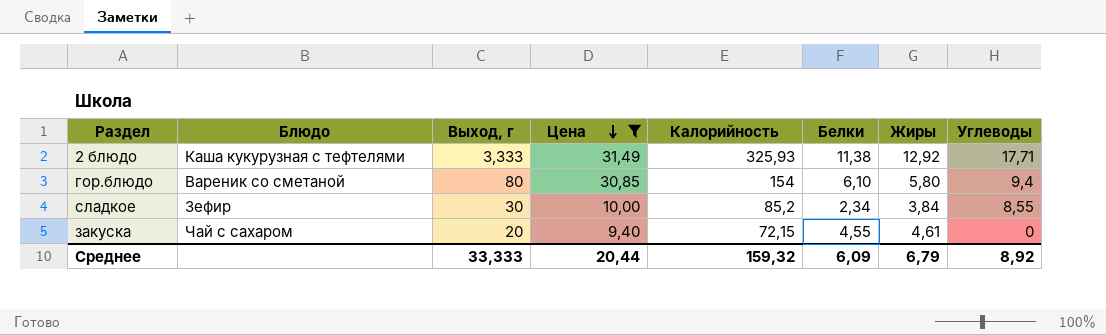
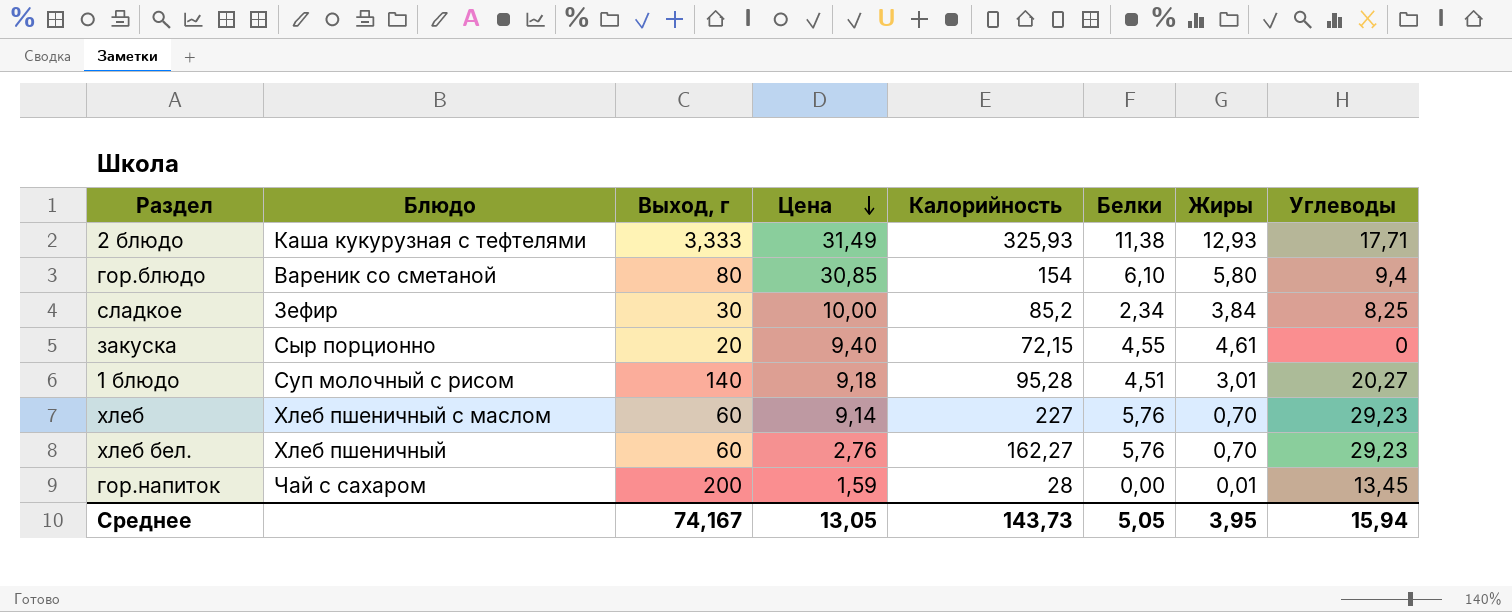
filter: Цена >= 9,40 -> none
2 блюдо | Жиры: 12,92 -> 12,93
сладкое | Углеводы: 8,55 -> 8,25
закуска | Блюдо: Чай с сахаром -> Сыр порционно
Среднее | Выход, г: 33,333 -> 74,167
Среднее | Цена: 20,44 -> 13,05
Среднее | Калорийность: 159,32 -> 143,73
Среднее | Белки: 6,09 -> 5,05
Среднее | Жиры: 6,79 -> 3,95
Среднее | Углеводы: 8,92 -> 15,94

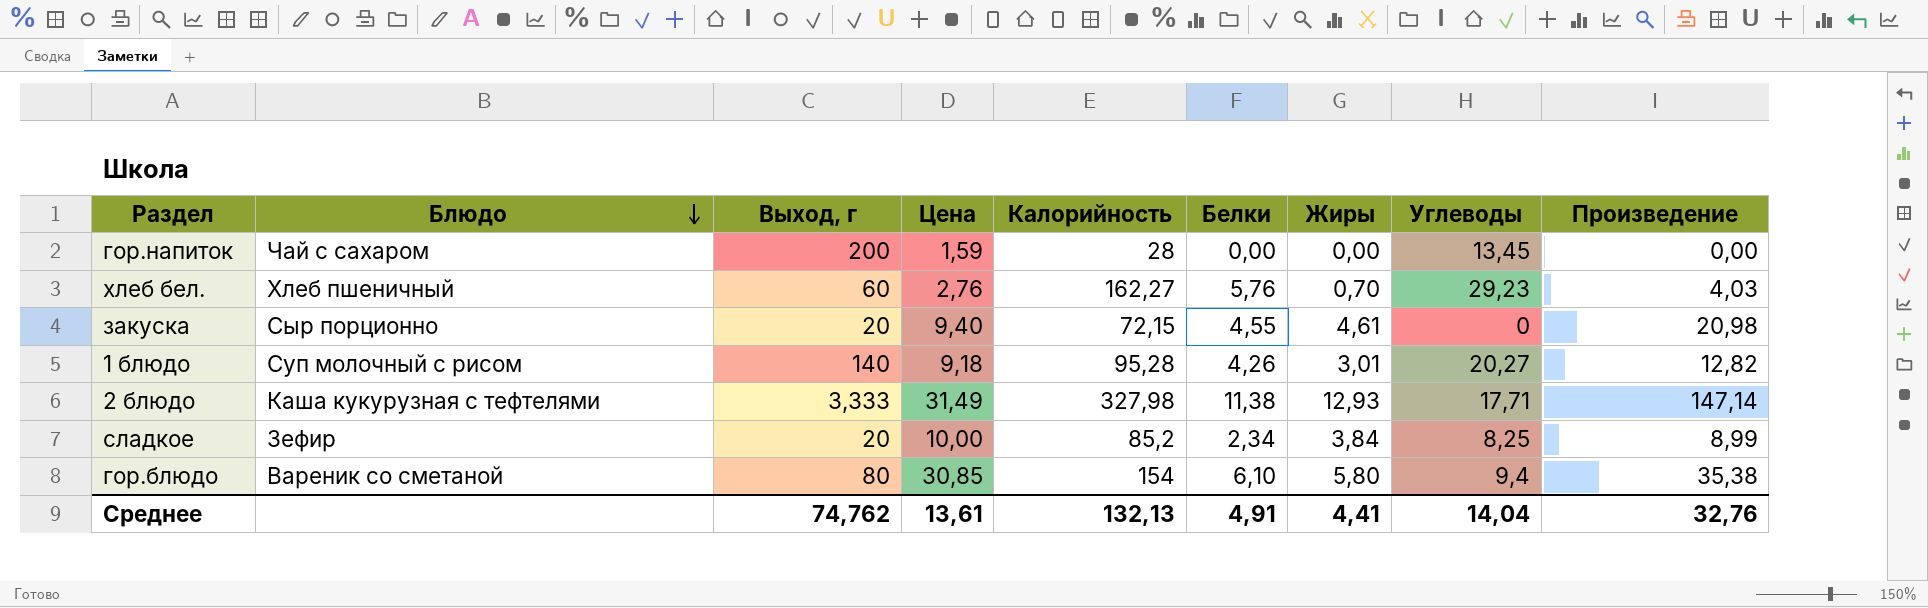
row order: Цена descending -> Блюдо descending
column Произведение | formula: none -> [Белки] * [Жиры]
row хлеб: Хлеб пшеничный с маслом | 60 | 9,14 | 227 | 5,76 | 0,70 | 29,23 -> none
гор.напиток | Жиры: 0,01 -> 0,00
1 блюдо | Белки: 4,51 -> 4,26
2 блюдо | Калорийность: 325,93 -> 327,98
сладкое | Выход, г: 30 -> 20
Среднее | Выход, г: 74,167 -> 74,762
Среднее | Цена: 13,05 -> 13,61
Среднее | Калорийность: 143,73 -> 132,13
Среднее | Белки: 5,05 -> 4,91
Среднее | Жиры: 3,95 -> 4,41
Среднее | Углеводы: 15,94 -> 14,04

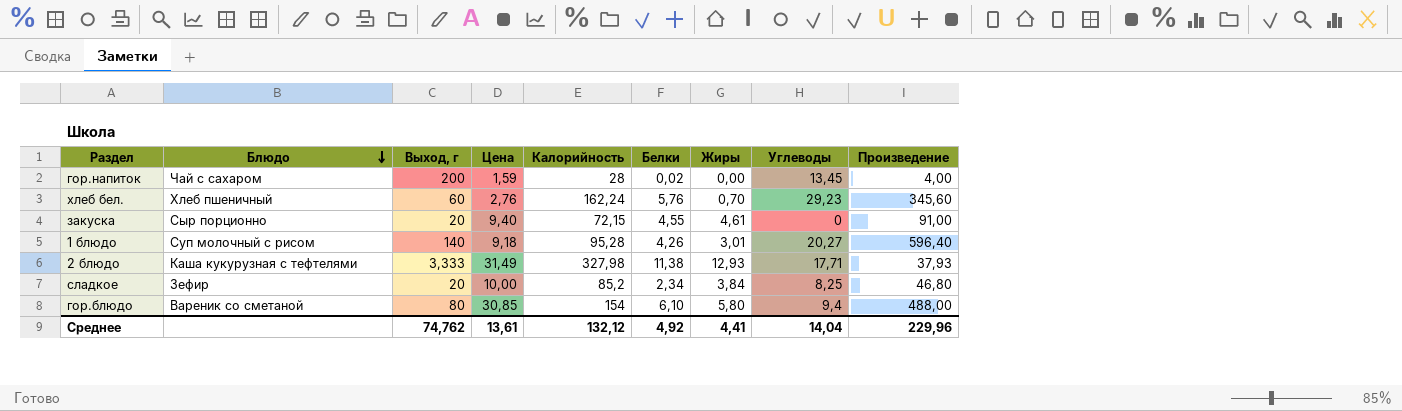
column Произведение | formula: [Белки] * [Жиры] -> [Выход, г] * [Белки]
гор.напиток | Белки: 0,00 -> 0,02
хлеб бел. | Калорийность: 162,27 -> 162,24
Среднее | Калорийность: 132,13 -> 132,12
Среднее | Белки: 4,91 -> 4,92
Среднее | Произведение: 32,76 -> 229,96

